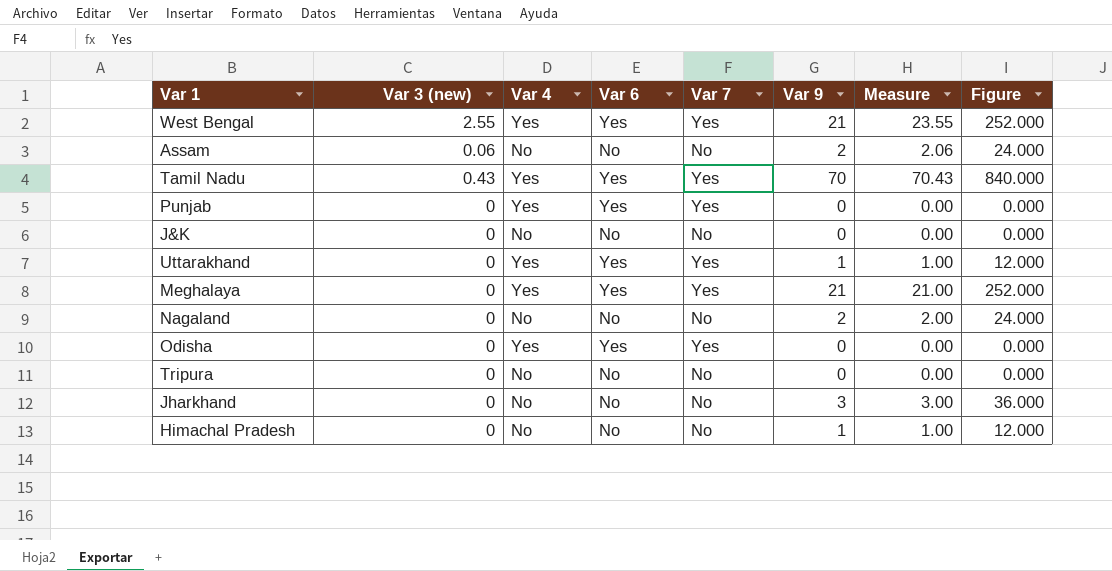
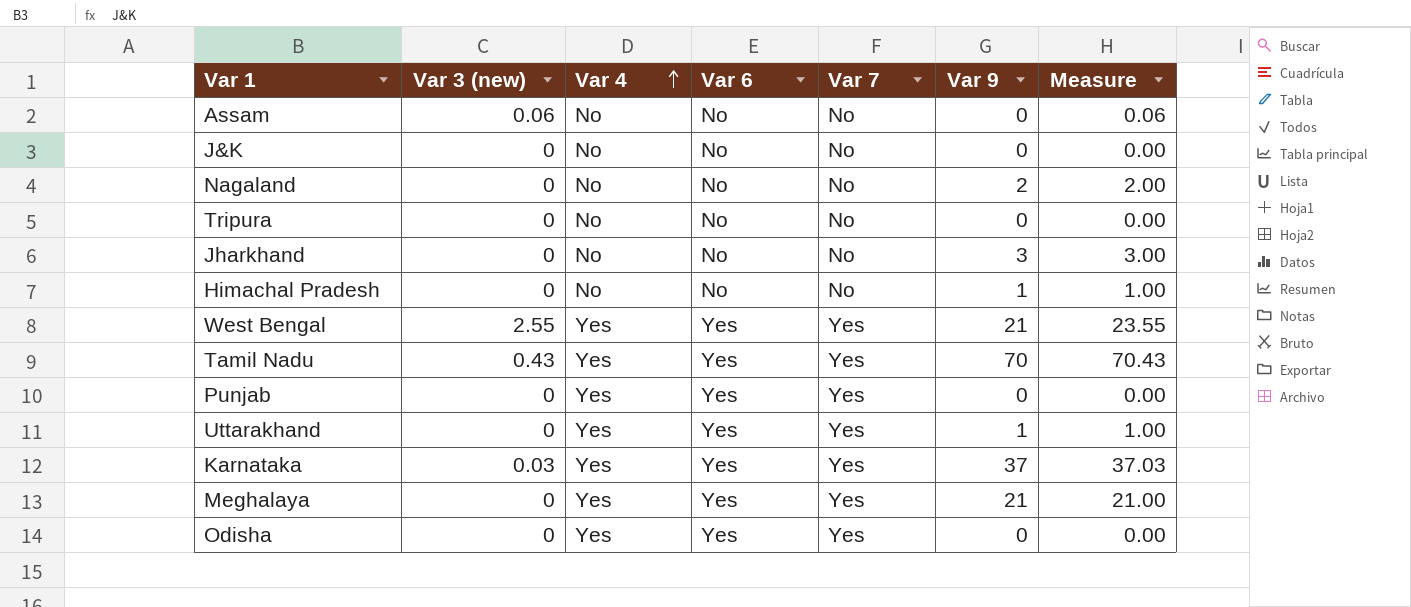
row order: none -> Var 4 ascending
column Figure | formula: [Var 9] * 12 -> none
Assam | Var 9: 2 -> 0
Assam | Measure: 2.06 -> 0.06
row Karnataka: none -> 0.03 | Yes | Yes | Yes | 37 | 37.03

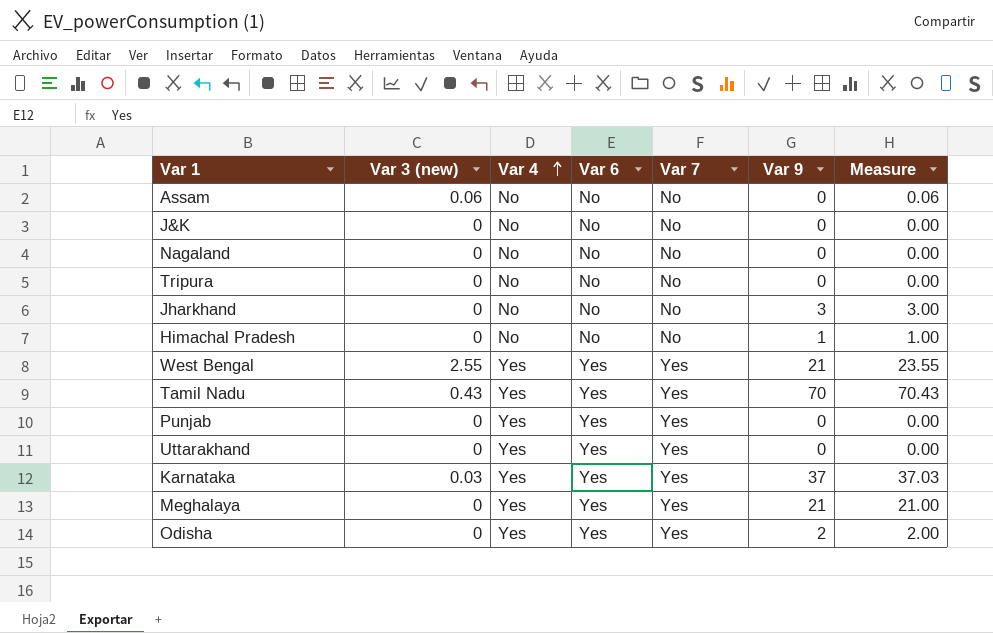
Nagaland | Var 9: 2 -> 0
Nagaland | Measure: 2.00 -> 0.00
Uttarakhand | Var 9: 1 -> 0
Uttarakhand | Measure: 1.00 -> 0.00
Odisha | Var 9: 0 -> 2
Odisha | Measure: 0.00 -> 2.00

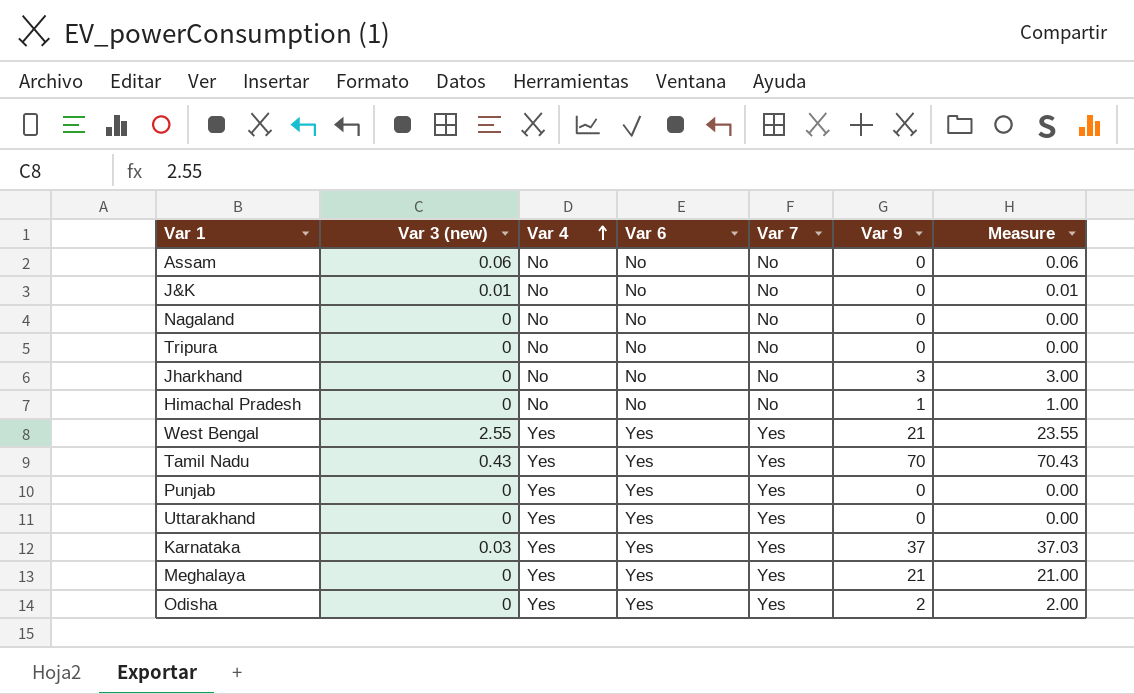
J&K | Var 3 (new): 0 -> 0.01
J&K | Measure: 0.00 -> 0.01

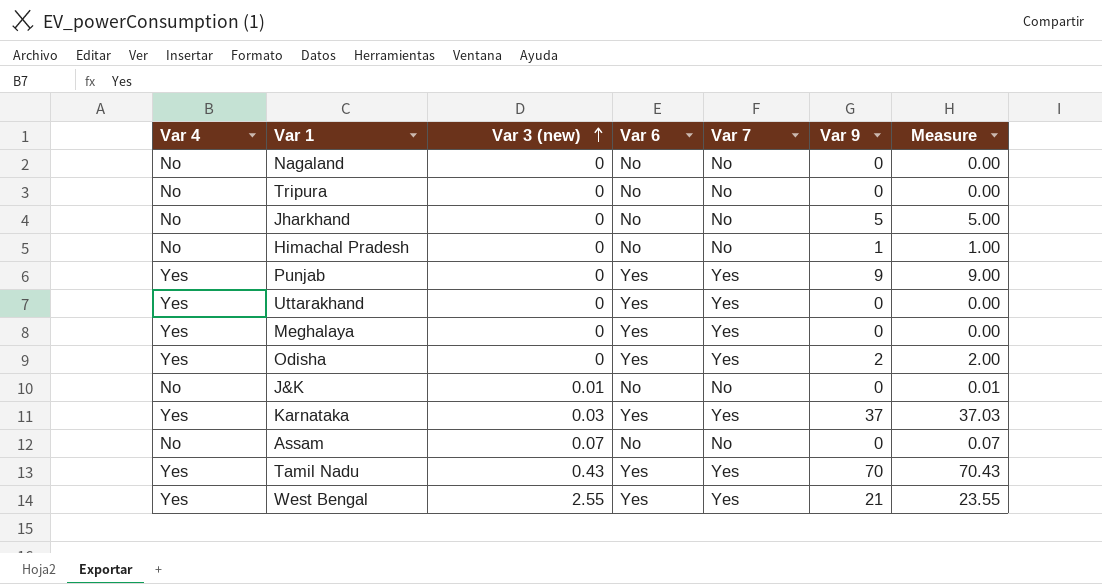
row order: Var 4 ascending -> Var 3 (new) ascending
column Var 4 | position: 3 -> 1
Jharkhand | Var 9: 3 -> 5
Jharkhand | Measure: 3.00 -> 5.00
Punjab | Var 9: 0 -> 9
Punjab | Measure: 0.00 -> 9.00
Meghalaya | Var 9: 21 -> 0
Meghalaya | Measure: 21.00 -> 0.00
Assam | Var 3 (new): 0.06 -> 0.07
Assam | Measure: 0.06 -> 0.07

